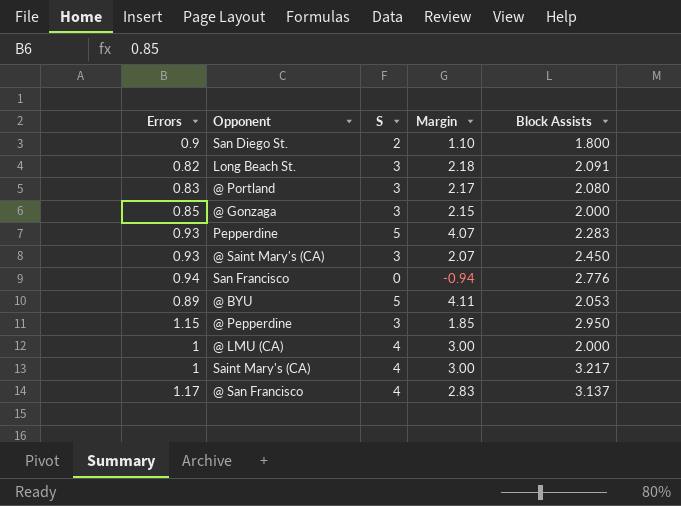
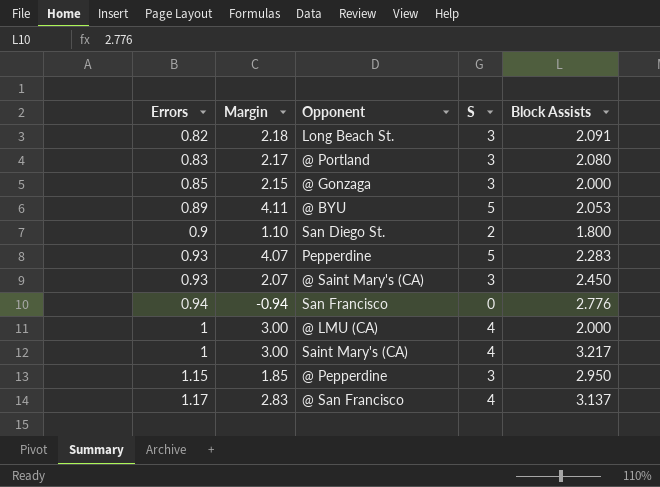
row order: none -> Errors ascending
column Margin | position: 4 -> 2

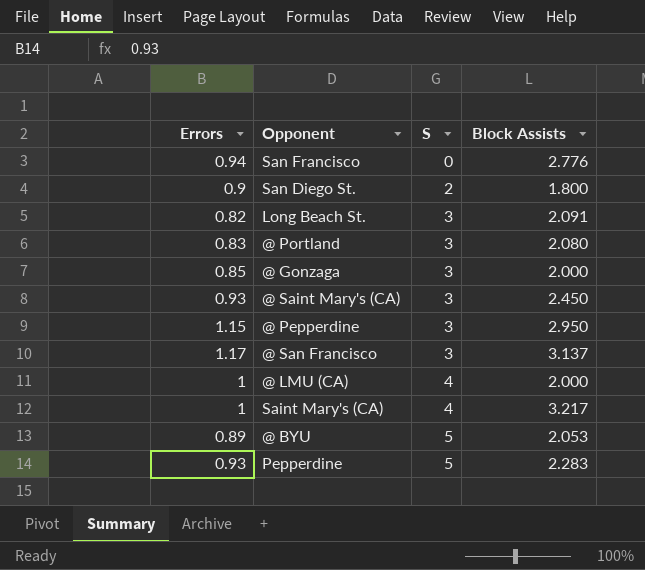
row order: Errors ascending -> S ascending
column Margin | formula: [S] - [Errors] -> none
@ San Francisco | S: 4 -> 3

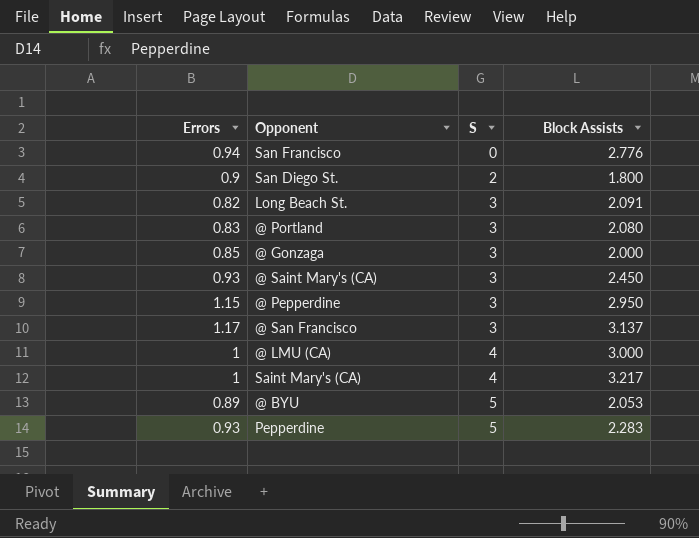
@ LMU (CA) | Block Assists: 2.000 -> 3.000

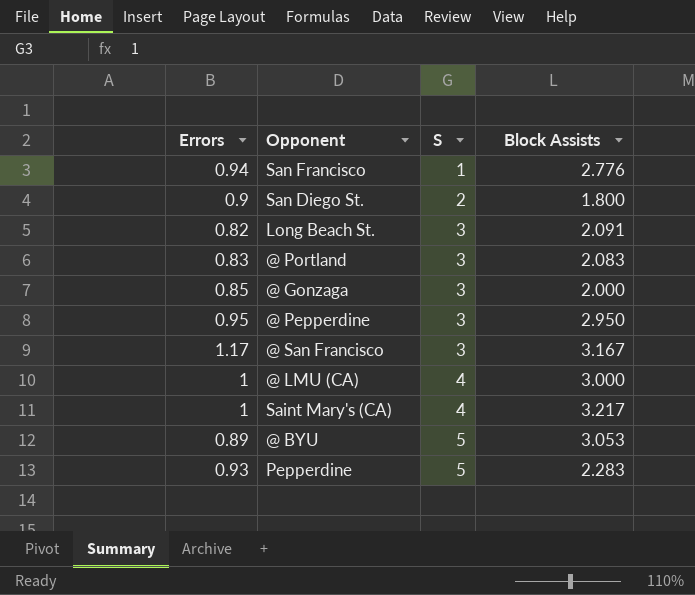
row @ Saint Mary's (CA): 0.93 | 3 | 2.450 -> none
San Francisco | S: 0 -> 1
@ Portland | Block Assists: 2.080 -> 2.083
@ Pepperdine | Errors: 1.15 -> 0.95
@ San Francisco | Block Assists: 3.137 -> 3.167
@ BYU | Block Assists: 2.053 -> 3.053

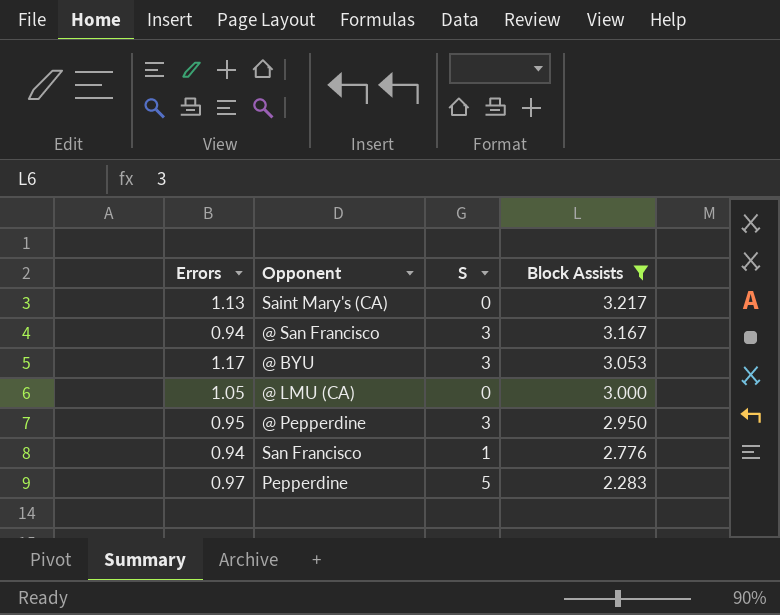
filter: none -> Block Assists >= 2.283
row order: S ascending -> Block Assists descending
Saint Mary's (CA) | Errors: 1 -> 1.13
Saint Mary's (CA) | S: 4 -> 0
@ San Francisco | Errors: 1.17 -> 0.94
@ BYU | Errors: 0.89 -> 1.17
@ BYU | S: 5 -> 3
@ LMU (CA) | Errors: 1 -> 1.05
@ LMU (CA) | S: 4 -> 0
Pepperdine | Errors: 0.93 -> 0.97

